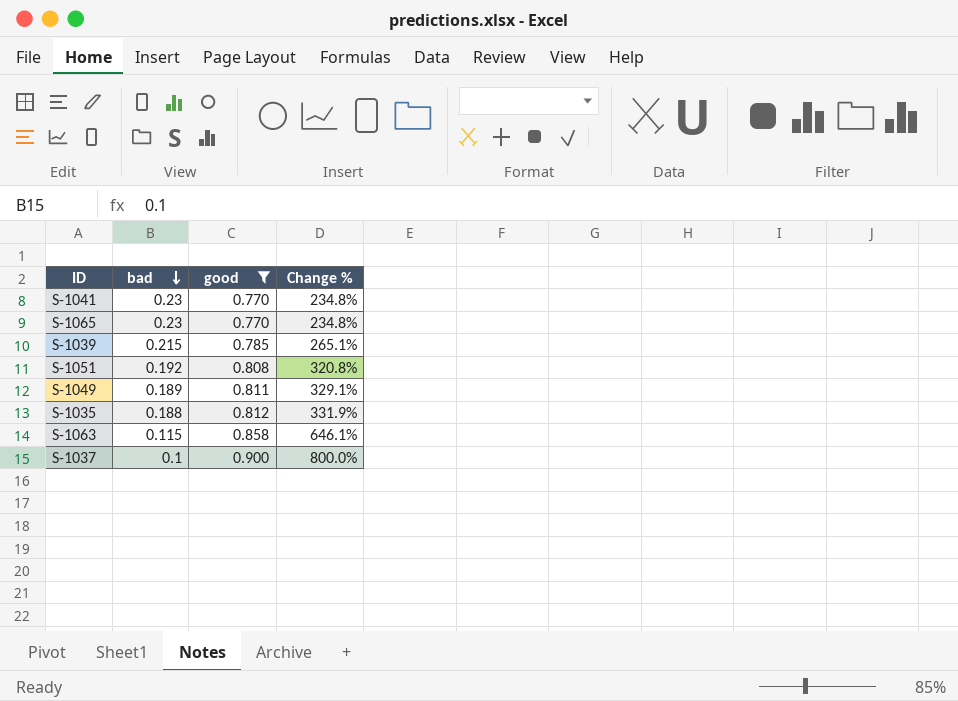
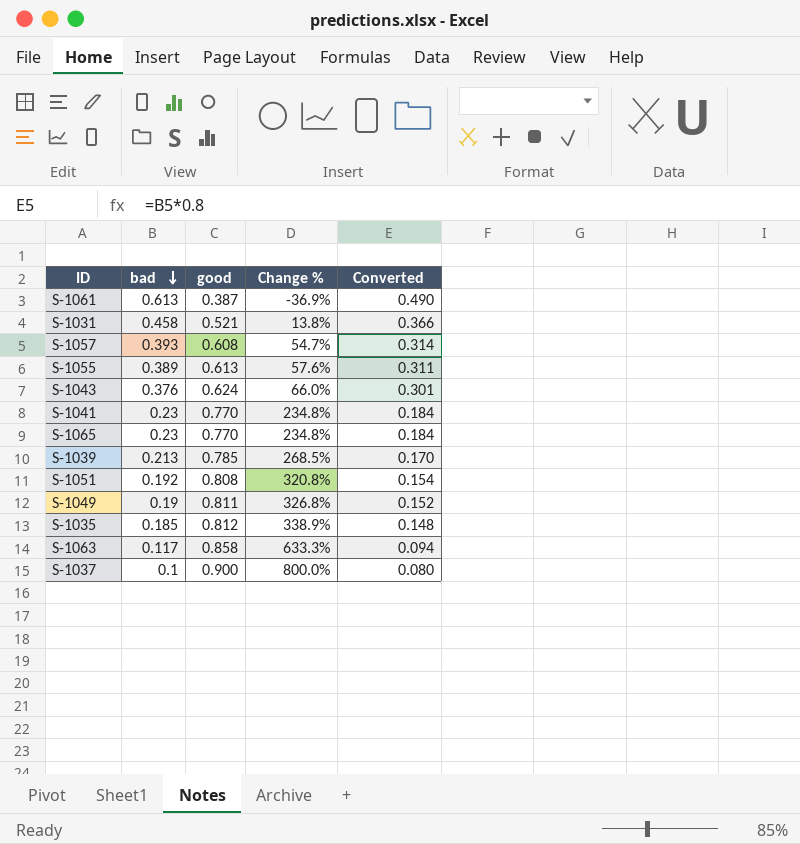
filter: good >= 0.770 -> none
column Converted | formula: none -> [bad] * 0.8
S-1039 | bad: 0.215 -> 0.213
S-1039 | Change %: 265.1% -> 268.5%
S-1049 | bad: 0.189 -> 0.19
S-1049 | Change %: 329.1% -> 326.8%
S-1035 | bad: 0.188 -> 0.185
S-1035 | Change %: 331.9% -> 338.9%
S-1063 | bad: 0.115 -> 0.117
S-1063 | Change %: 646.1% -> 633.3%

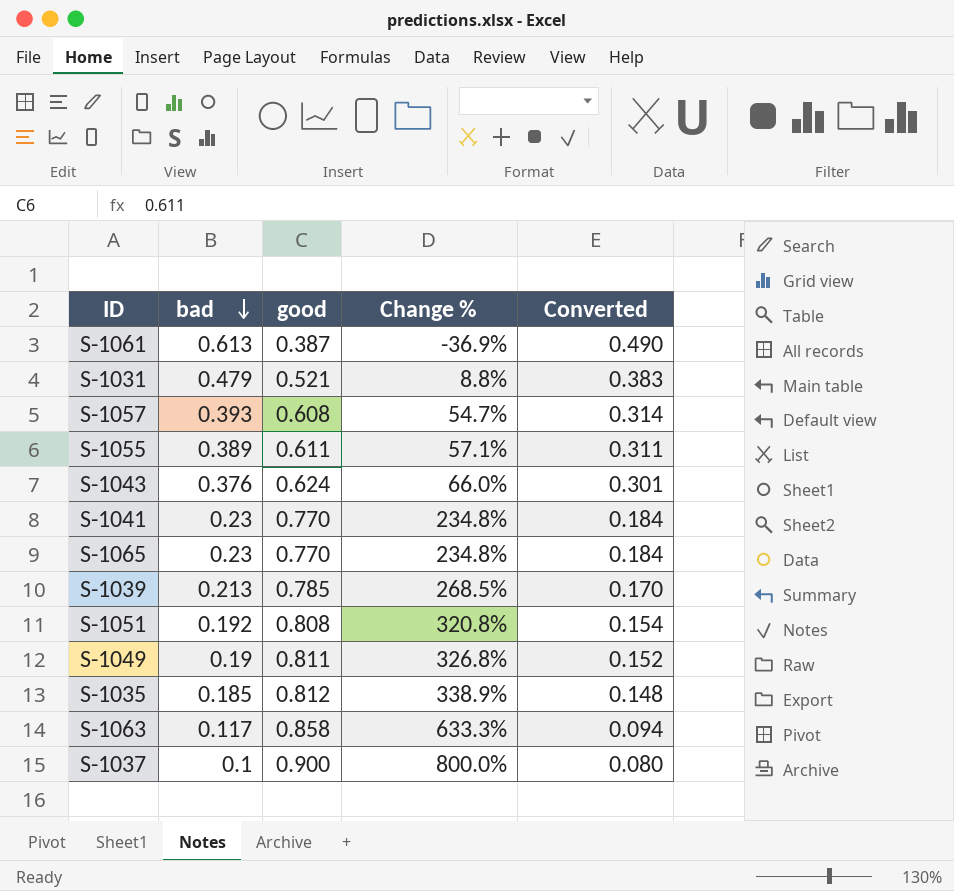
S-1031 | bad: 0.458 -> 0.479
S-1031 | Change %: 13.8% -> 8.8%
S-1031 | Converted: 0.366 -> 0.383
S-1055 | good: 0.613 -> 0.611
S-1055 | Change %: 57.6% -> 57.1%

